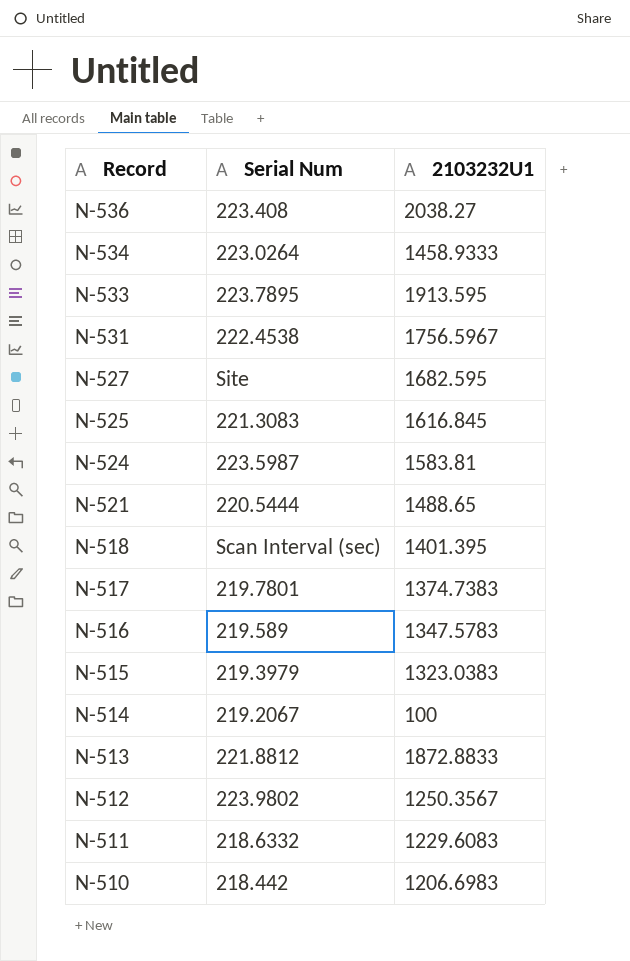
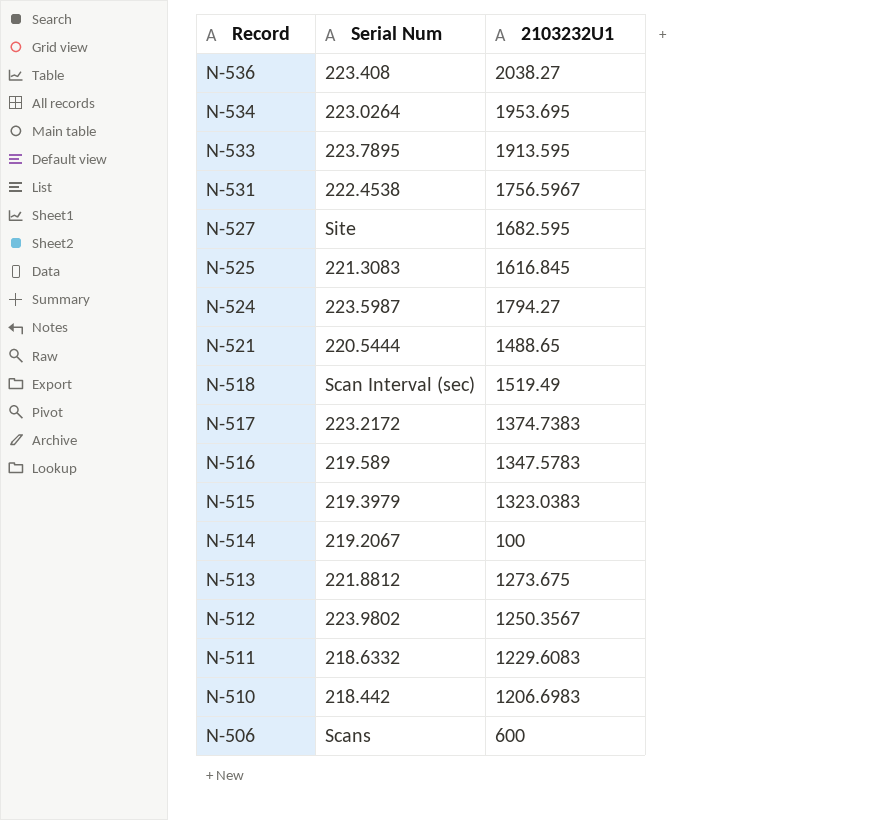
N-534 | 2103232U1: 1458.9333 -> 1953.695
N-524 | 2103232U1: 1583.81 -> 1794.27
N-518 | 2103232U1: 1401.395 -> 1519.49
N-517 | Serial Num: 219.7801 -> 223.2172
N-513 | 2103232U1: 1872.8833 -> 1273.675
row N-506: none -> Scans | 600

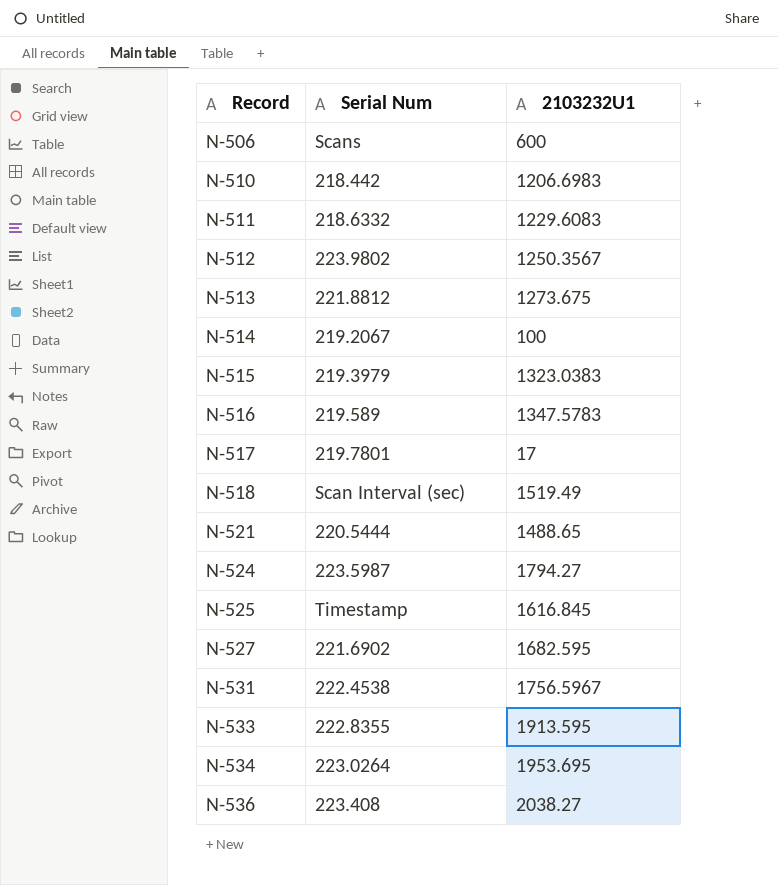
row order: Record descending -> Record ascending
N-517 | Serial Num: 223.2172 -> 219.7801
N-517 | 2103232U1: 1374.7383 -> 17
N-525 | Serial Num: 221.3083 -> Timestamp
N-527 | Serial Num: Site -> 221.6902
N-533 | Serial Num: 223.7895 -> 222.8355

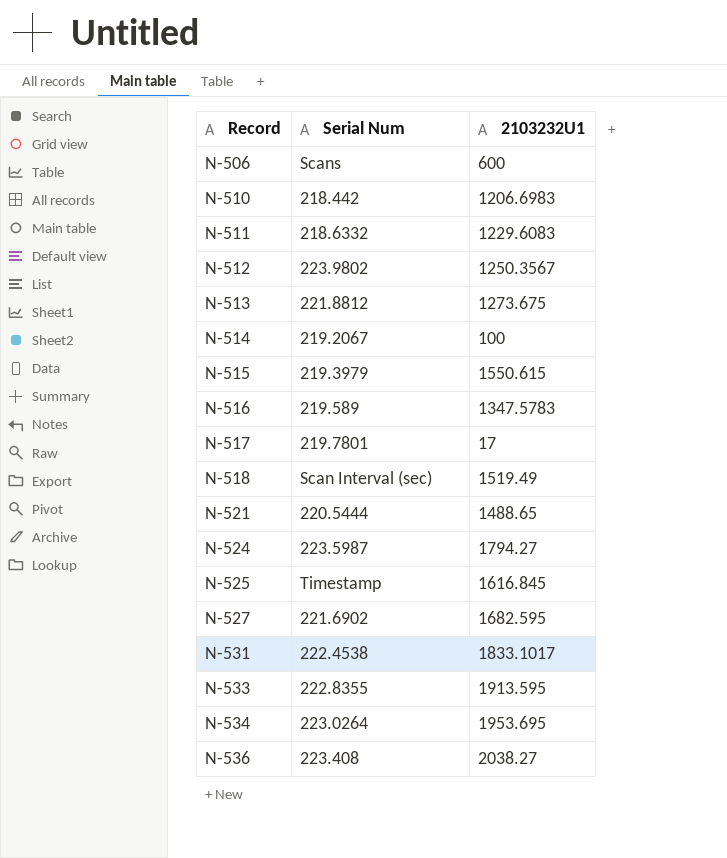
N-515 | 2103232U1: 1323.0383 -> 1550.615
N-531 | 2103232U1: 1756.5967 -> 1833.1017

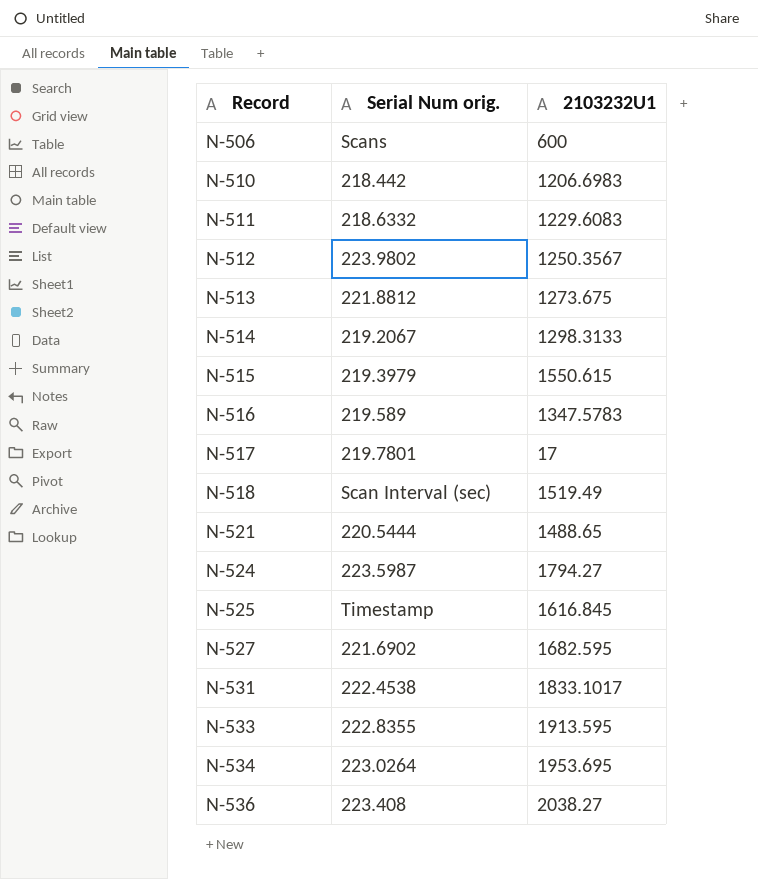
column name: Serial Num -> Serial Num orig.
N-514 | 2103232U1: 100 -> 1298.3133

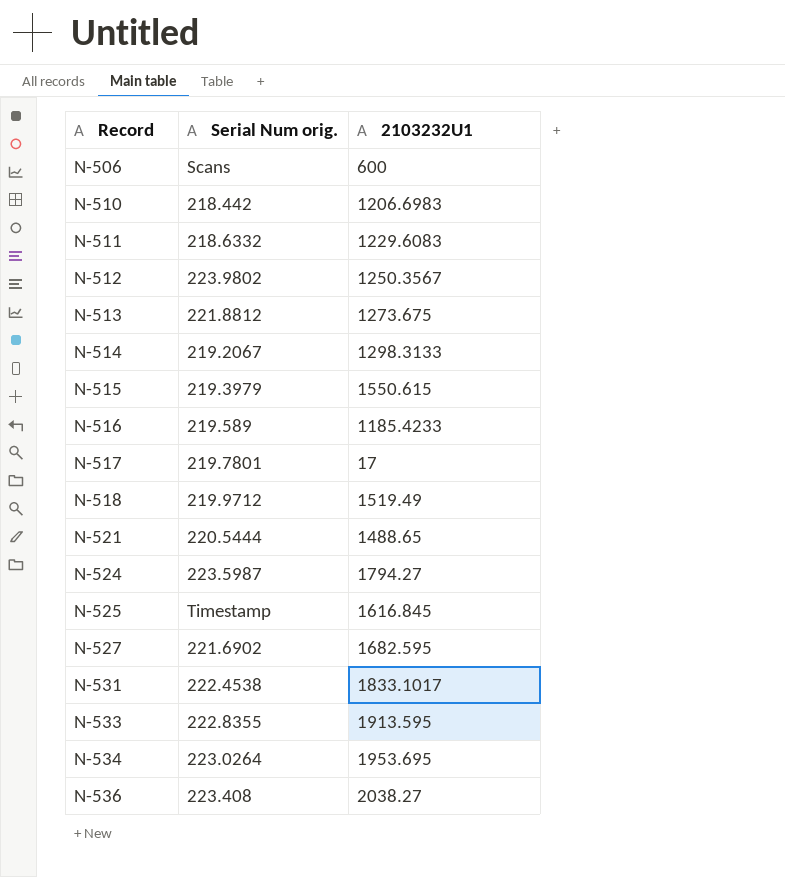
N-516 | 2103232U1: 1347.5783 -> 1185.4233
N-518 | Serial Num orig.: Scan Interval (sec) -> 219.9712

